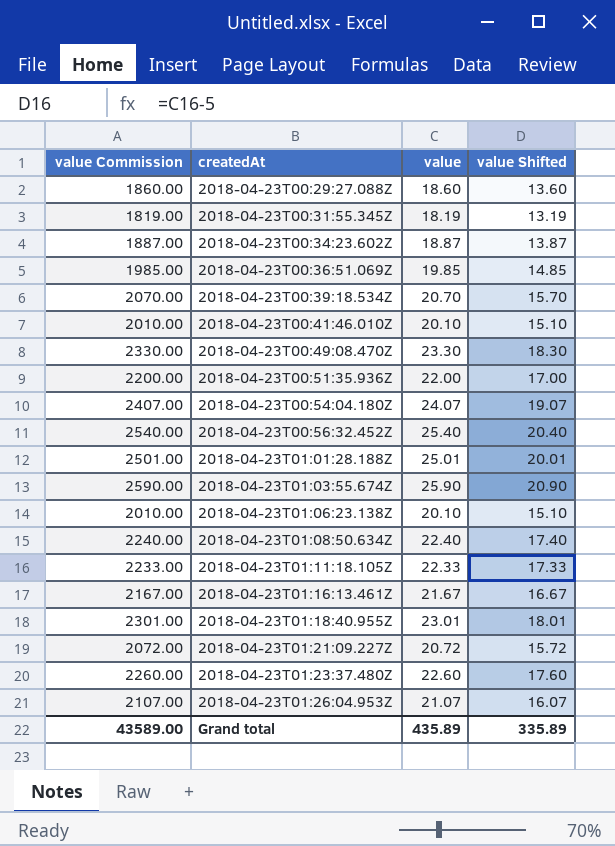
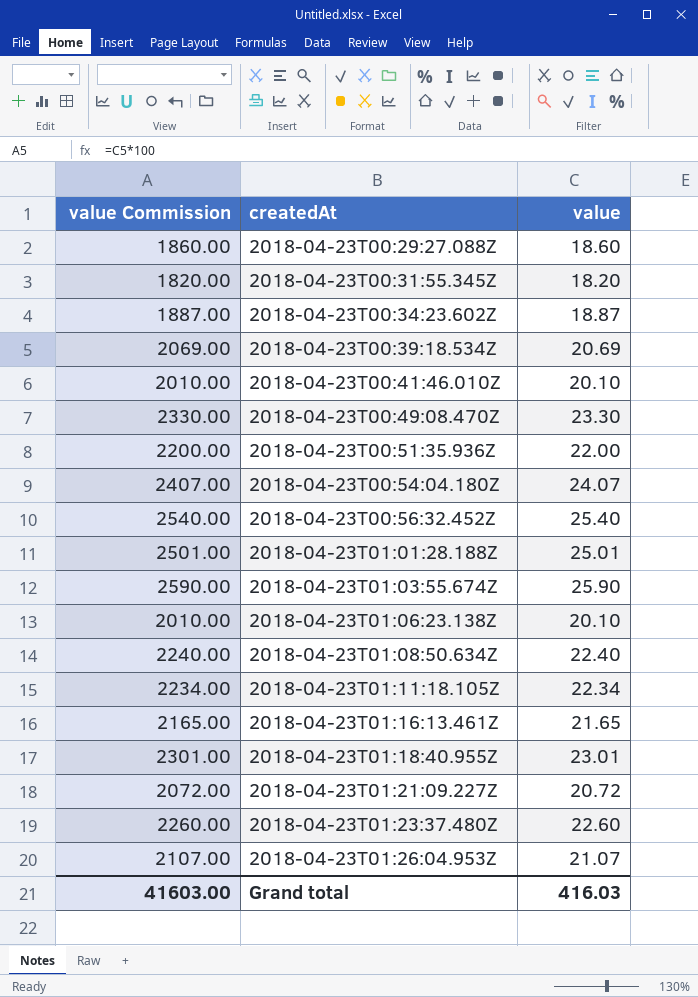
column value Shifted | formula: [value] - 5 -> none
row 2018-04-23T00:36:51.069Z: 1985.00 | 19.85 | 14.85 -> none
2018-04-23T00:31:55.345Z | value Commission: 1819.00 -> 1820.00
2018-04-23T00:31:55.345Z | value: 18.19 -> 18.20
2018-04-23T00:39:18.534Z | value Commission: 2070.00 -> 2069.00
2018-04-23T00:39:18.534Z | value: 20.70 -> 20.69
2018-04-23T01:11:18.105Z | value Commission: 2233.00 -> 2234.00
2018-04-23T01:11:18.105Z | value: 22.33 -> 22.34
2018-04-23T01:16:13.461Z | value Commission: 2167.00 -> 2165.00
2018-04-23T01:16:13.461Z | value: 21.67 -> 21.65
Grand total | value Commission: 43589.00 -> 41603.00
Grand total | value: 435.89 -> 416.03

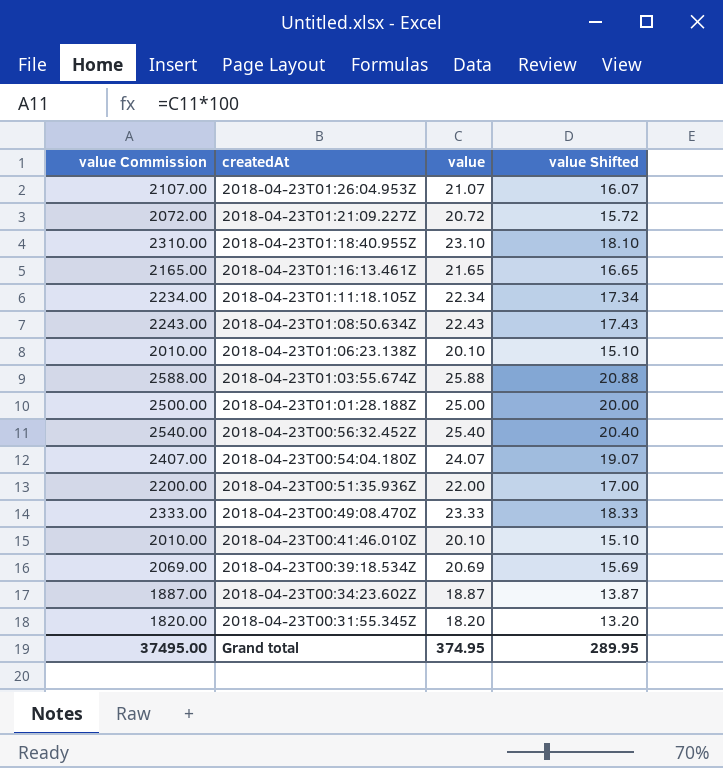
row order: createdAt ascending -> createdAt descending
column value Shifted | formula: none -> [value] - 5
row 2018-04-23T00:29:27.088Z: 1860.00 | 18.60 -> none
row 2018-04-23T01:23:37.480Z: 2260.00 | 22.60 -> none
2018-04-23T01:18:40.955Z | value Commission: 2301.00 -> 2310.00
2018-04-23T01:18:40.955Z | value: 23.01 -> 23.10
2018-04-23T01:08:50.634Z | value Commission: 2240.00 -> 2243.00
2018-04-23T01:08:50.634Z | value: 22.40 -> 22.43
2018-04-23T01:03:55.674Z | value Commission: 2590.00 -> 2588.00
2018-04-23T01:03:55.674Z | value: 25.90 -> 25.88
2018-04-23T01:01:28.188Z | value Commission: 2501.00 -> 2500.00
2018-04-23T01:01:28.188Z | value: 25.01 -> 25.00
2018-04-23T00:49:08.470Z | value Commission: 2330.00 -> 2333.00
2018-04-23T00:49:08.470Z | value: 23.30 -> 23.33
Grand total | value Commission: 41603.00 -> 37495.00
Grand total | value: 416.03 -> 374.95

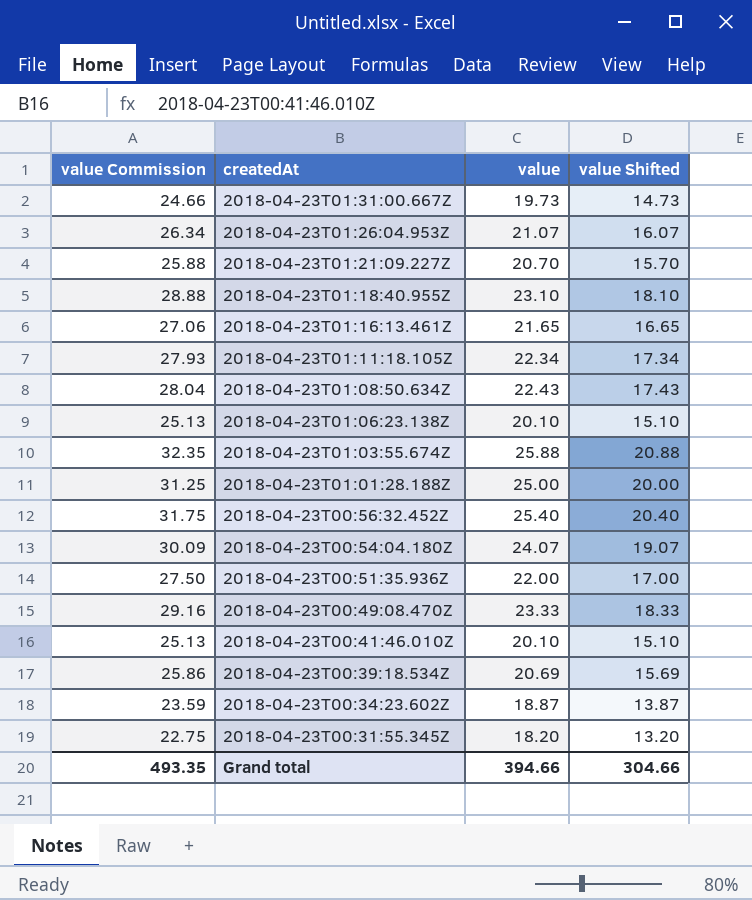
column value Commission | formula: [value] * 100 -> [value] * 1.25
row 2018-04-23T01:31:00.667Z: none -> 24.66 | 19.73 | 14.73
2018-04-23T01:21:09.227Z | value: 20.72 -> 20.70
2018-04-23T01:21:09.227Z | value Shifted: 15.72 -> 15.70
Grand total | value Commission: 37495.00 -> 493.35
Grand total | value: 374.95 -> 394.66
Grand total | value Shifted: 289.95 -> 304.66

